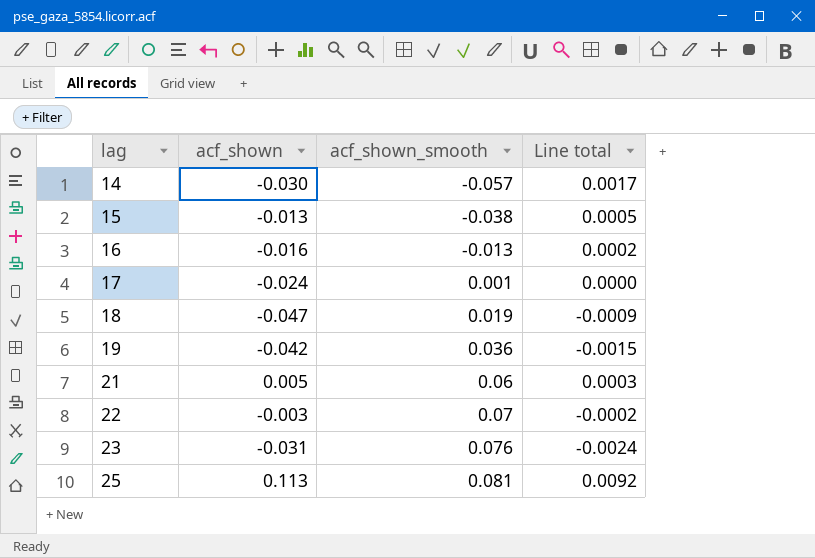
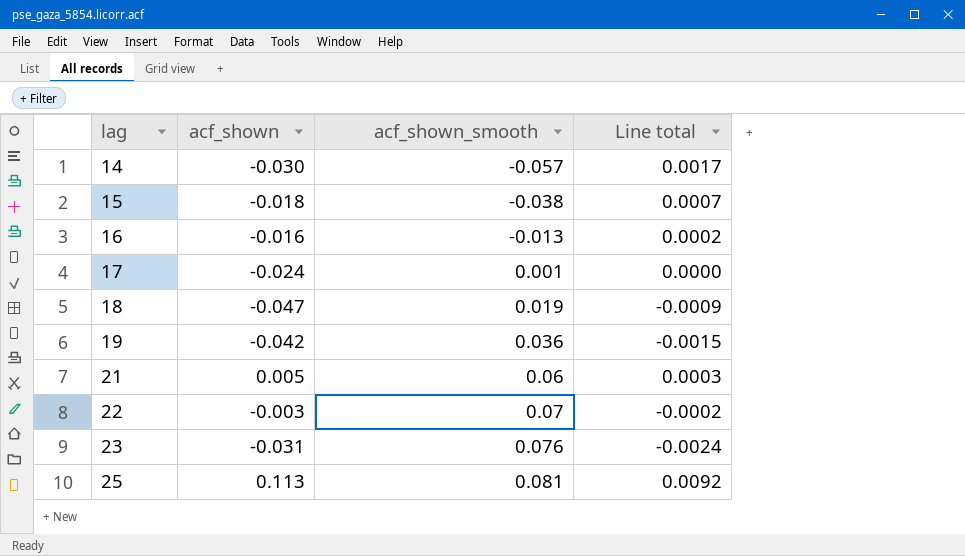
15 | acf_shown: -0.013 -> -0.018
15 | Line total: 0.0005 -> 0.0007

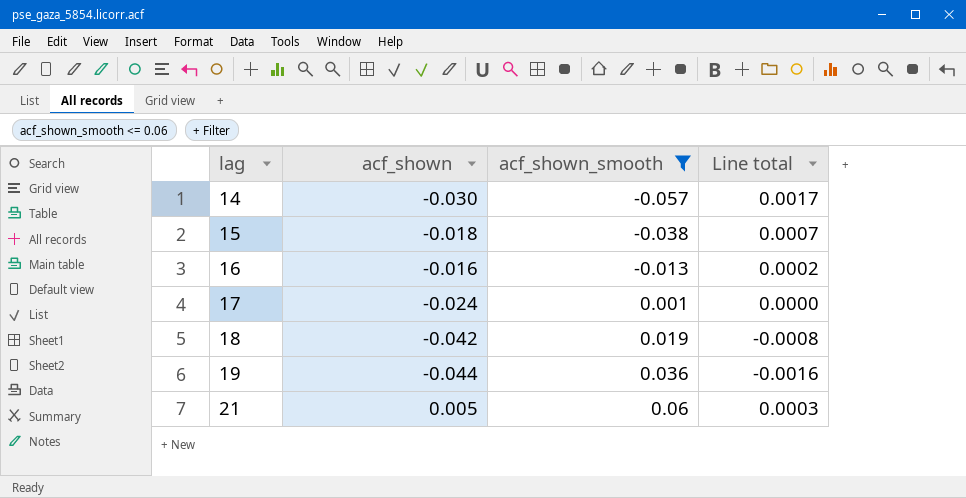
filter: none -> acf_shown_smooth <= 0.06
18 | acf_shown: -0.047 -> -0.042
18 | Line total: -0.0009 -> -0.0008
19 | acf_shown: -0.042 -> -0.044
19 | Line total: -0.0015 -> -0.0016

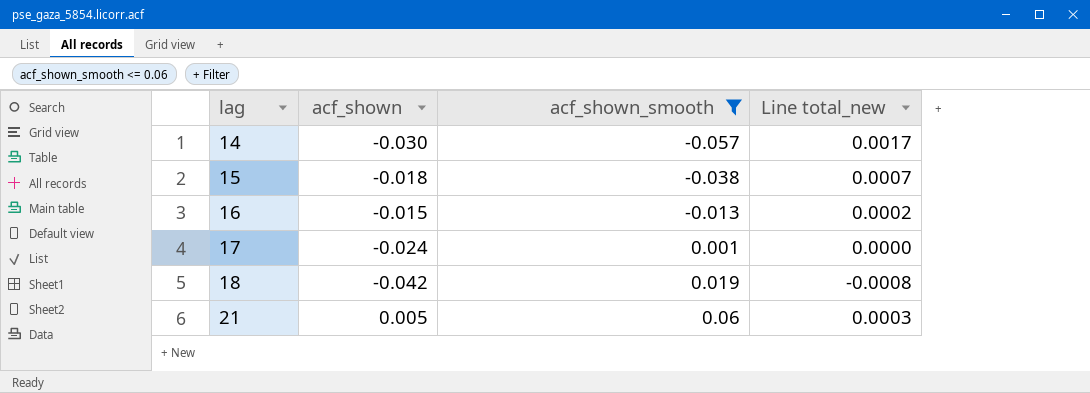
column name: Line total -> Line total_new
row 19: -0.044 | 0.036 | -0.0016 -> none
16 | acf_shown: -0.016 -> -0.015

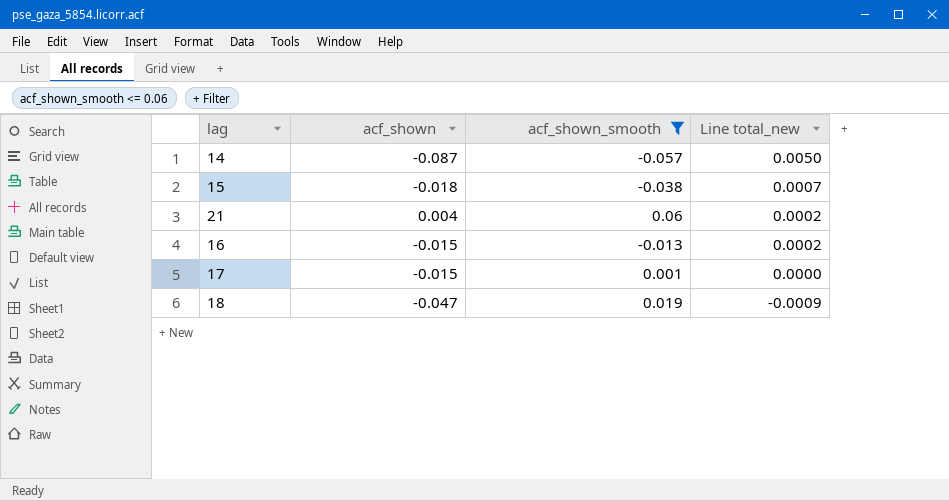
row order: lag ascending -> Line total_new descending
14 | acf_shown: -0.030 -> -0.087
14 | Line total_new: 0.0017 -> 0.0050
21 | acf_shown: 0.005 -> 0.004
21 | Line total_new: 0.0003 -> 0.0002
17 | acf_shown: -0.024 -> -0.015
18 | acf_shown: -0.042 -> -0.047
18 | Line total_new: -0.0008 -> -0.0009

